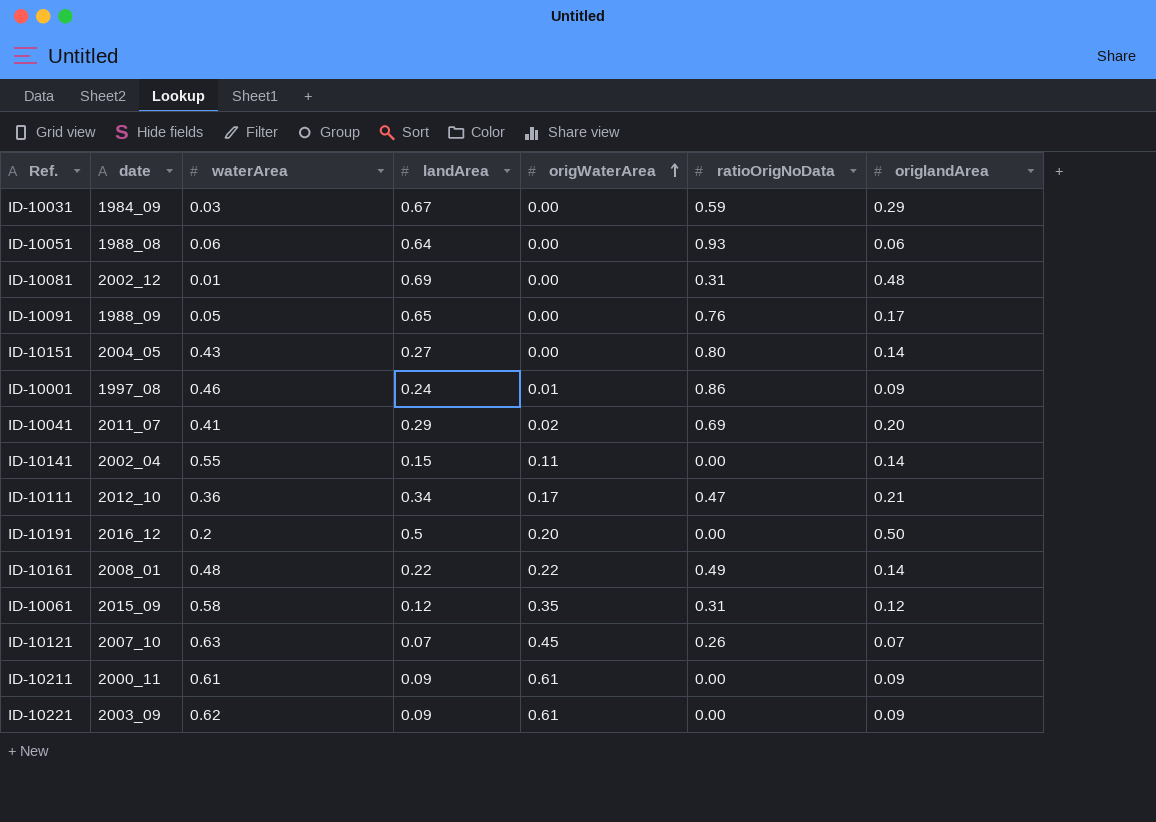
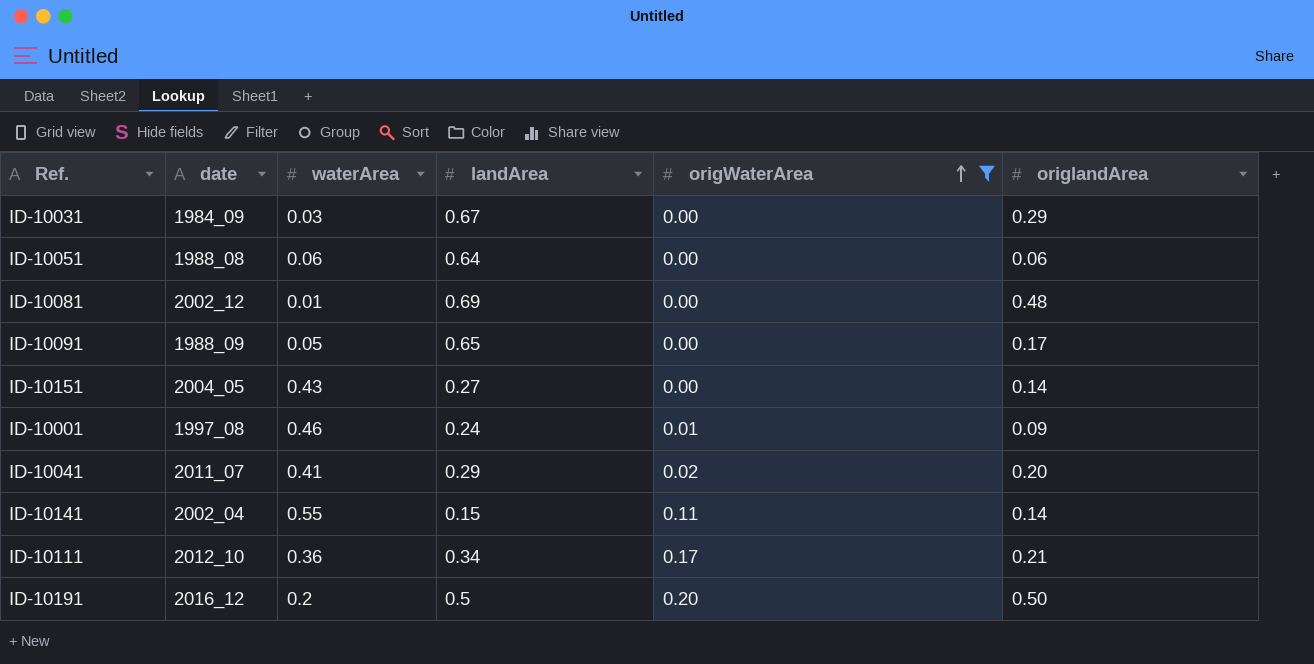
filter: none -> origWaterArea <= 0.20
column ratioOrigNoData | position: 6 -> none

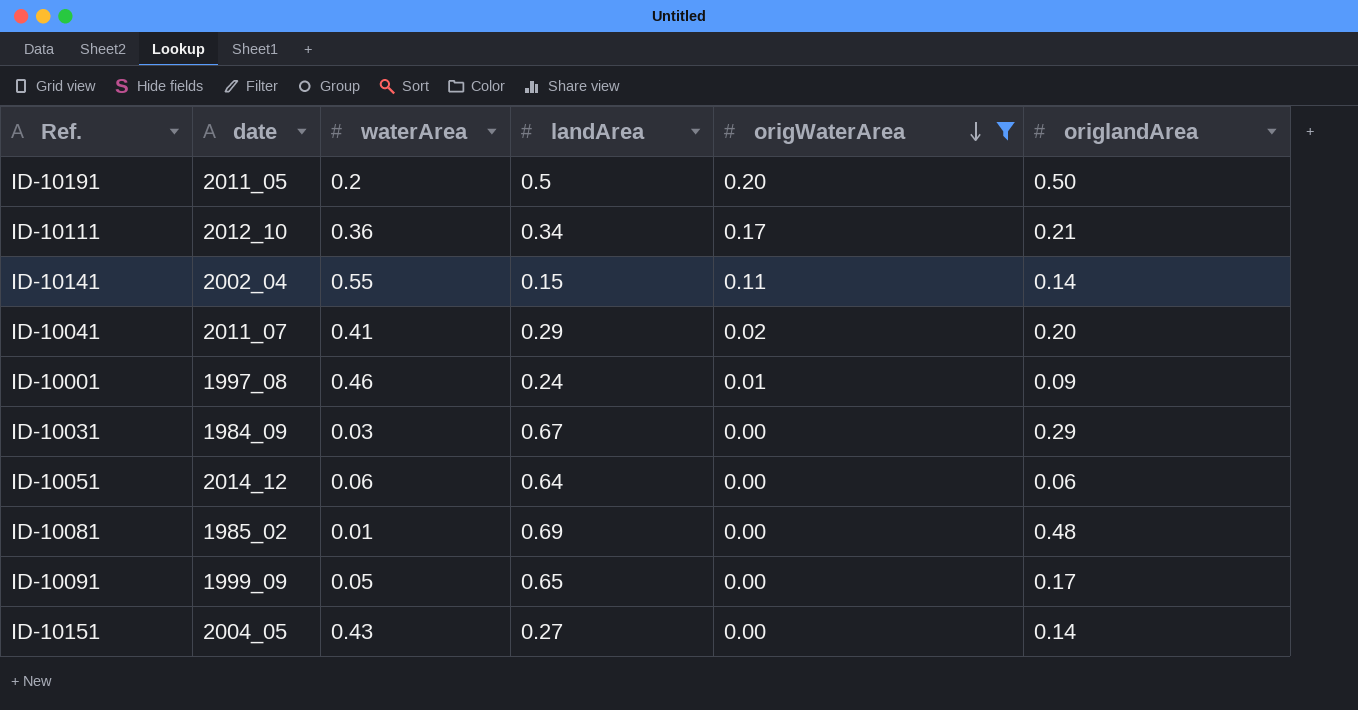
row order: origWaterArea ascending -> origWaterArea descending
ID-10191 | date: 2016_12 -> 2011_05
ID-10051 | date: 1988_08 -> 2014_12
ID-10081 | date: 2002_12 -> 1985_02
ID-10091 | date: 1988_09 -> 1999_09

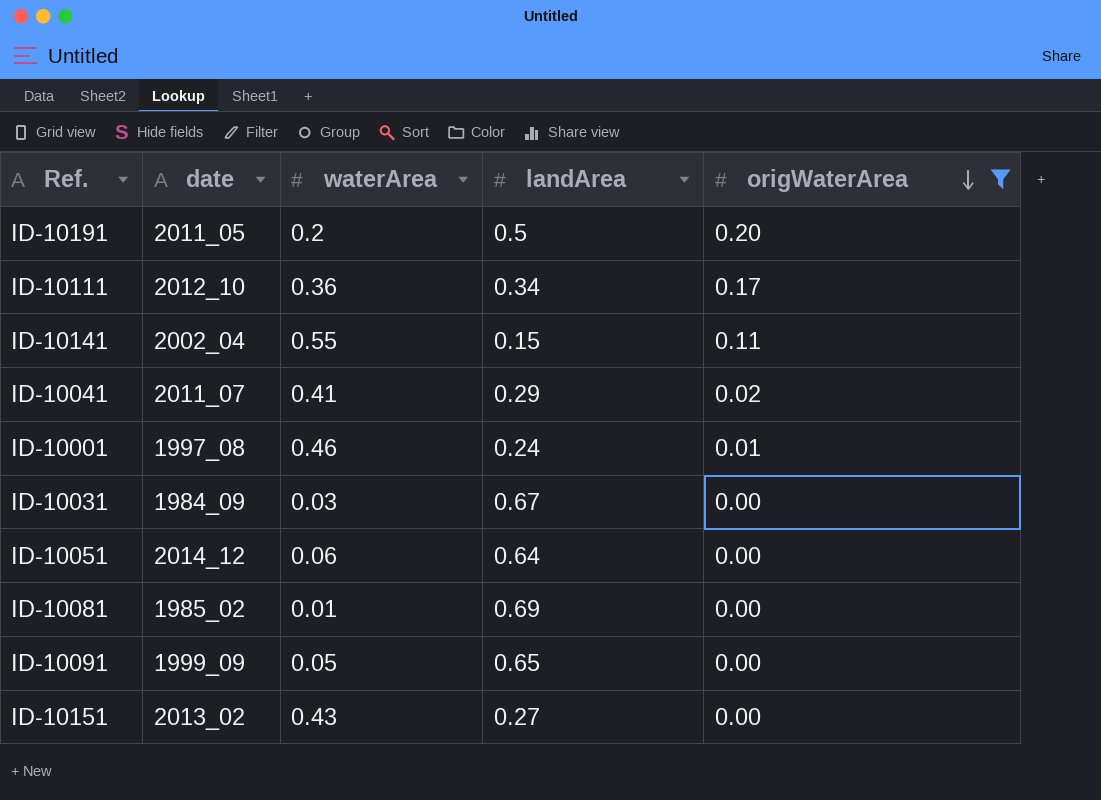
column origlandArea | position: 6 -> none
ID-10151 | date: 2004_05 -> 2013_02

